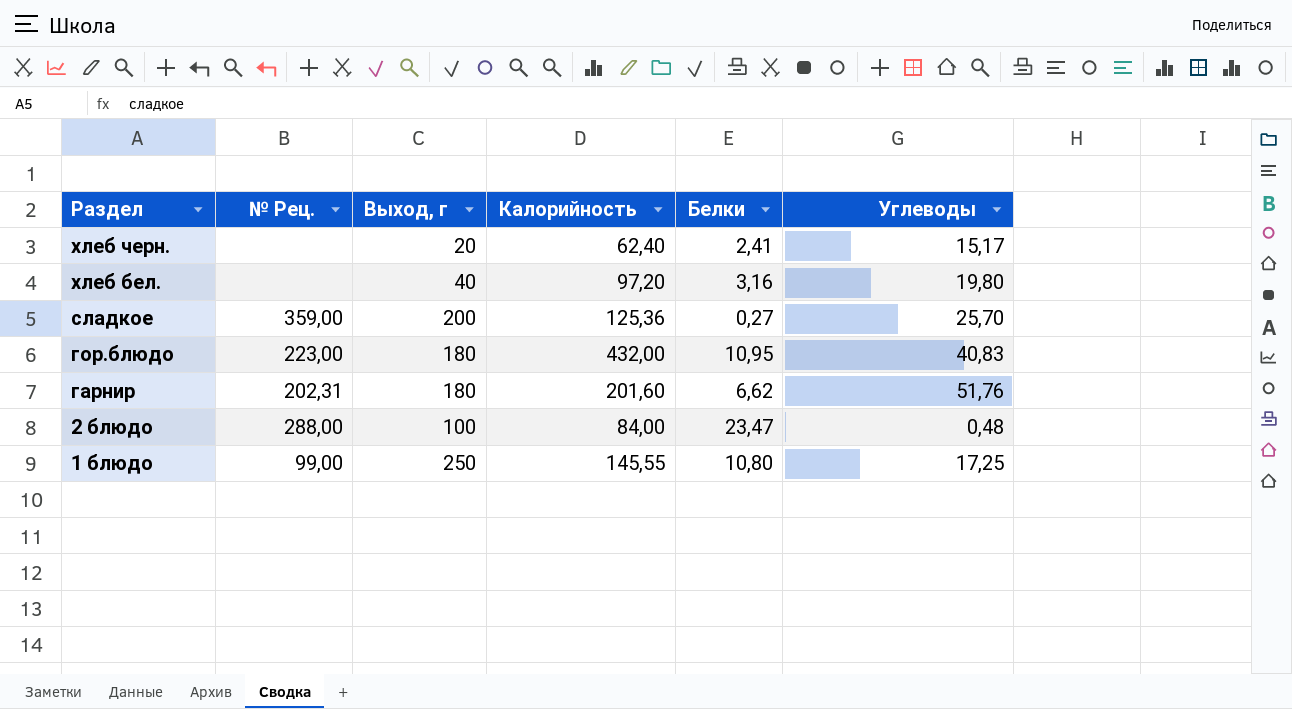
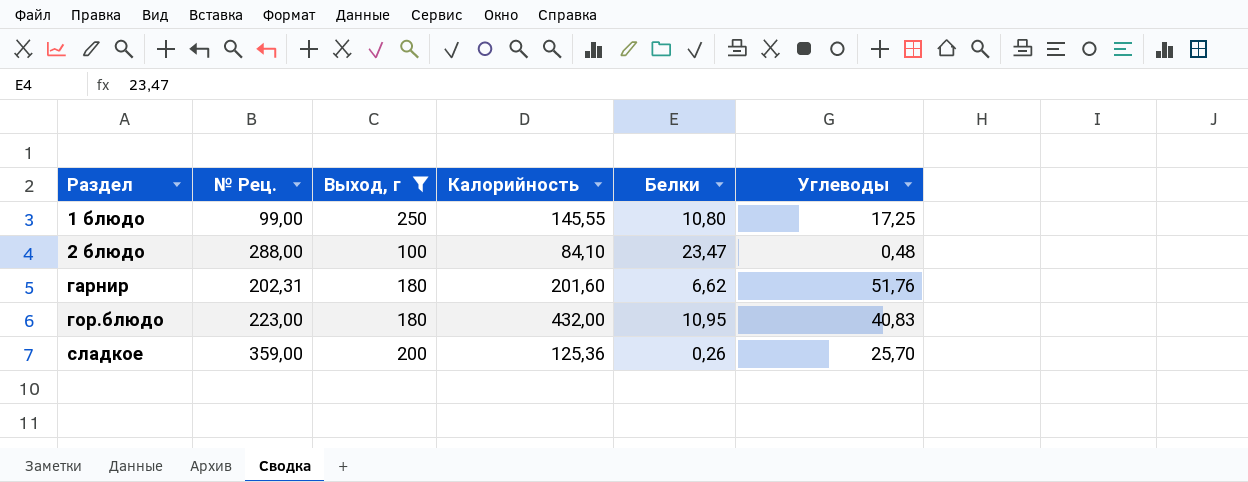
filter: none -> Выход, г >= 100
row order: Раздел descending -> Раздел ascending
2 блюдо | Калорийность: 84,00 -> 84,10
сладкое | Белки: 0,27 -> 0,26

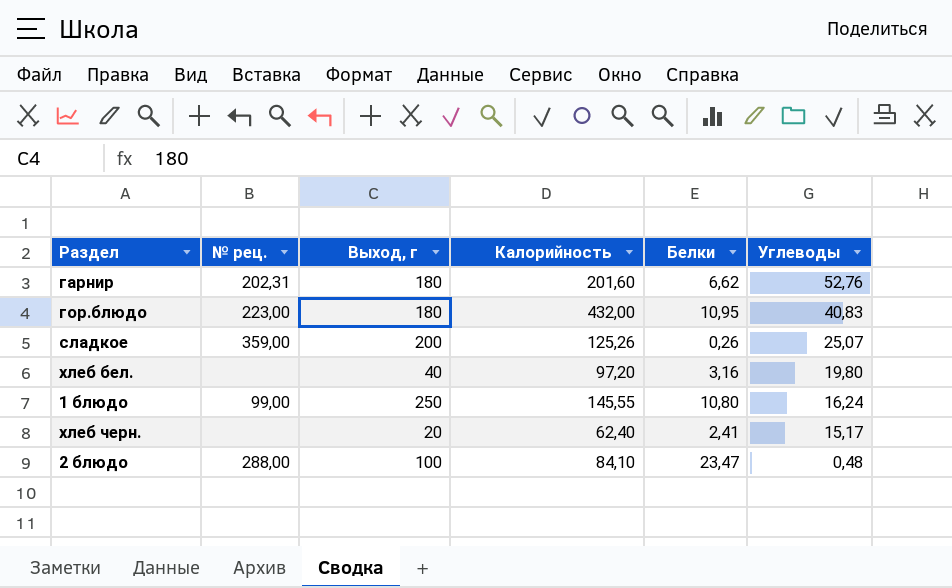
filter: Выход, г >= 100 -> none
row order: Раздел ascending -> Углеводы descending
column name: № Рец. -> № рец.
гарнир | Углеводы: 51,76 -> 52,76
сладкое | Калорийность: 125,36 -> 125,26
сладкое | Углеводы: 25,70 -> 25,07
1 блюдо | Углеводы: 17,25 -> 16,24

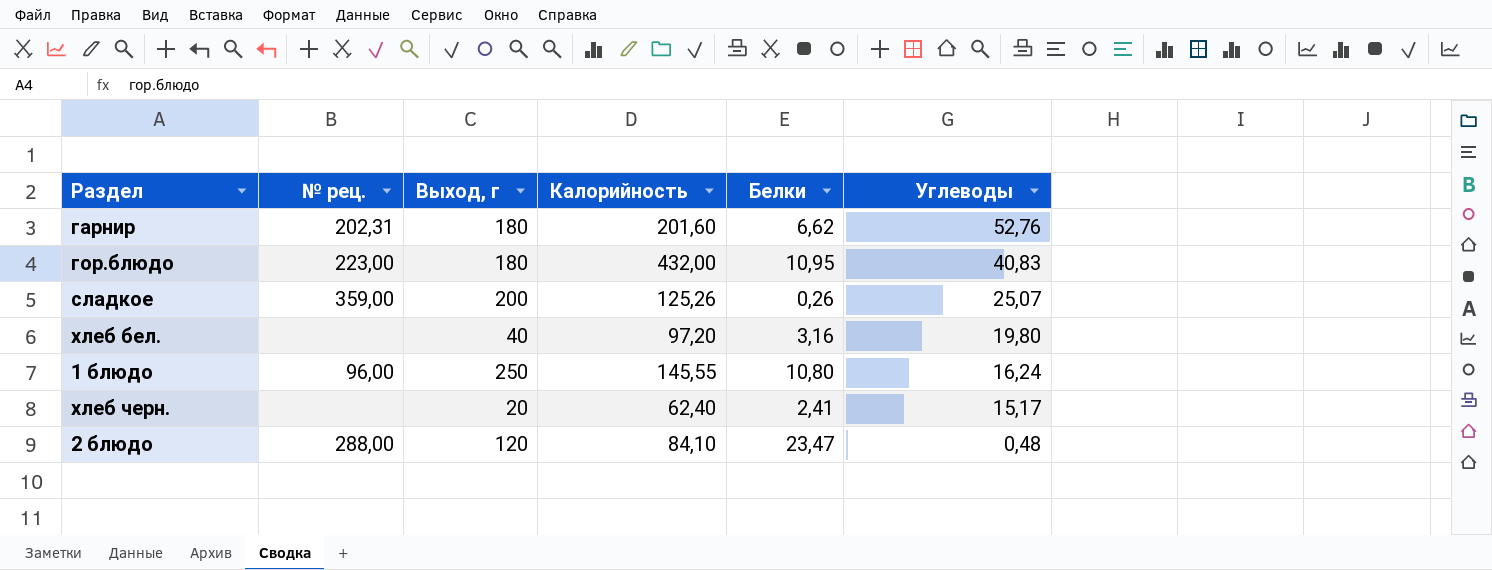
1 блюдо | № рец.: 99,00 -> 96,00
2 блюдо | Выход, г: 100 -> 120

